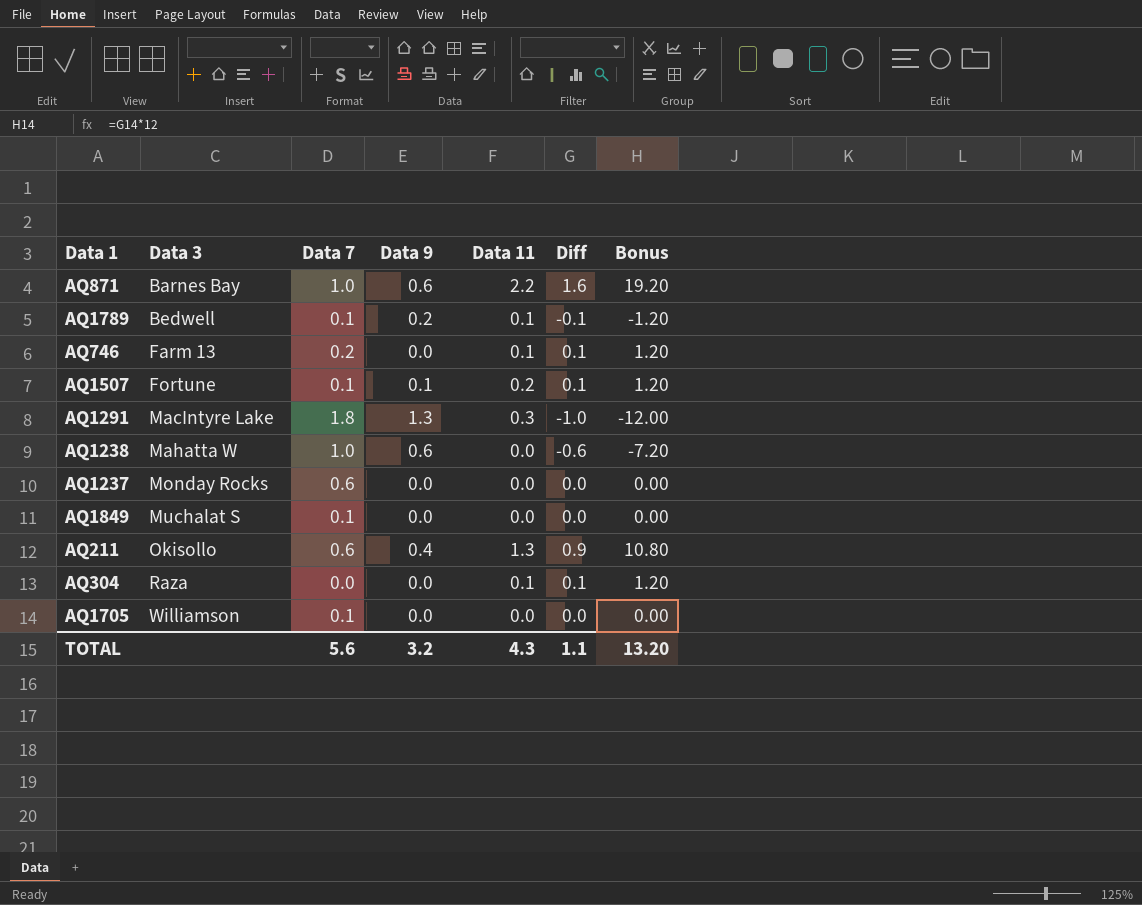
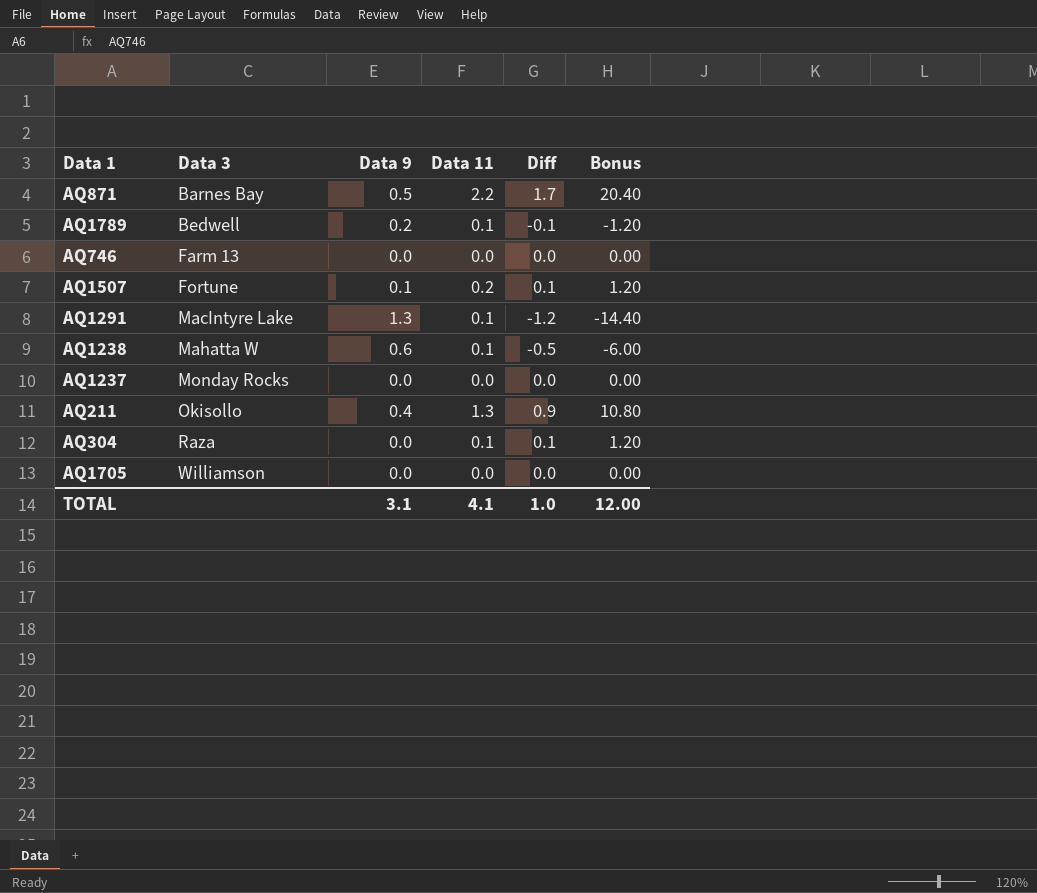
column Data 7 | position: 3 -> none
row AQ1849: Muchalat S | 0.1 | 0.0 | 0.0 | 0.0 | 0.00 -> none
AQ871 | Data 9: 0.6 -> 0.5
AQ871 | Diff: 1.6 -> 1.7
AQ871 | Bonus: 19.20 -> 20.40
AQ746 | Data 11: 0.1 -> 0.0
AQ746 | Diff: 0.1 -> 0.0
AQ746 | Bonus: 1.20 -> 0.00
AQ1291 | Data 11: 0.3 -> 0.1
AQ1291 | Diff: -1.0 -> -1.2
AQ1291 | Bonus: -12.00 -> -14.40
AQ1238 | Data 11: 0.0 -> 0.1
AQ1238 | Diff: -0.6 -> -0.5
AQ1238 | Bonus: -7.20 -> -6.00
TOTAL | Data 9: 3.2 -> 3.1
TOTAL | Data 11: 4.3 -> 4.1
TOTAL | Diff: 1.1 -> 1.0
TOTAL | Bonus: 13.20 -> 12.00

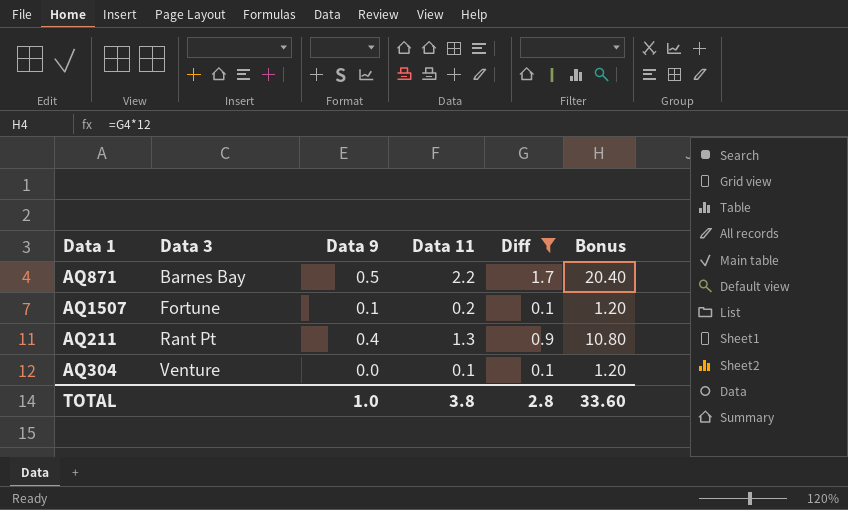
filter: none -> Diff >= 0.1
AQ211 | Data 3: Okisollo -> Rant Pt
AQ304 | Data 3: Raza -> Venture
TOTAL | Data 9: 3.1 -> 1.0
TOTAL | Data 11: 4.1 -> 3.8
TOTAL | Diff: 1.0 -> 2.8
TOTAL | Bonus: 12.00 -> 33.60

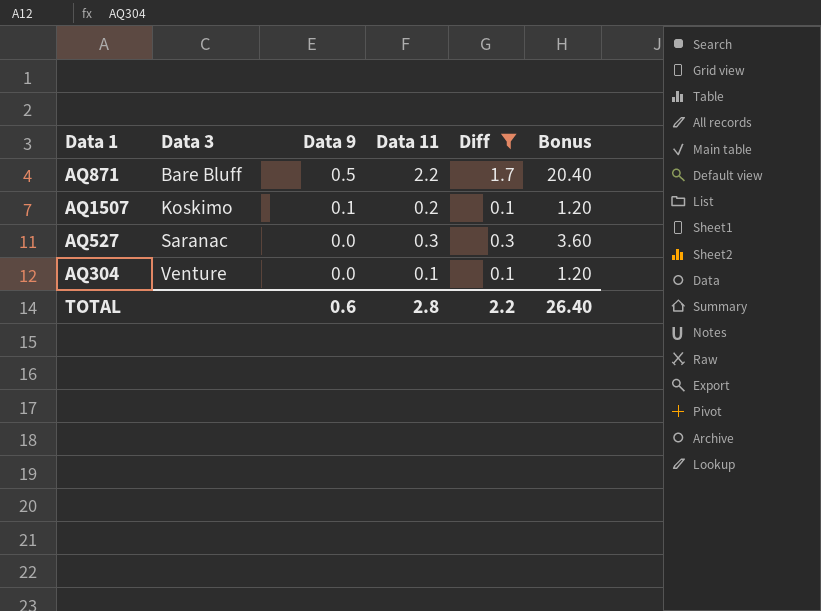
row AQ211: Rant Pt | 0.4 | 1.3 | 0.9 | 10.80 -> none
AQ871 | Data 3: Barnes Bay -> Bare Bluff
AQ1507 | Data 3: Fortune -> Koskimo
row AQ527: none -> Saranac | 0.0 | 0.3 | 0.3 | 3.60
TOTAL | Data 9: 1.0 -> 0.6
TOTAL | Data 11: 3.8 -> 2.8
TOTAL | Diff: 2.8 -> 2.2
TOTAL | Bonus: 33.60 -> 26.40

